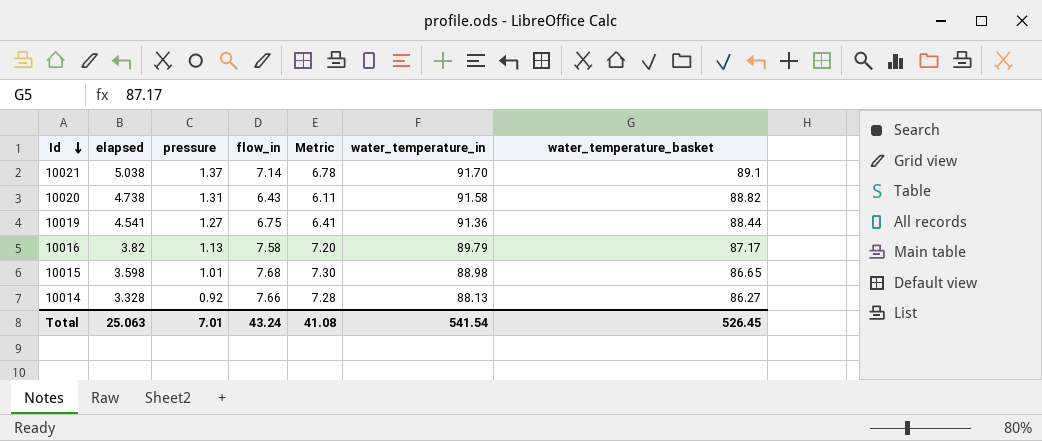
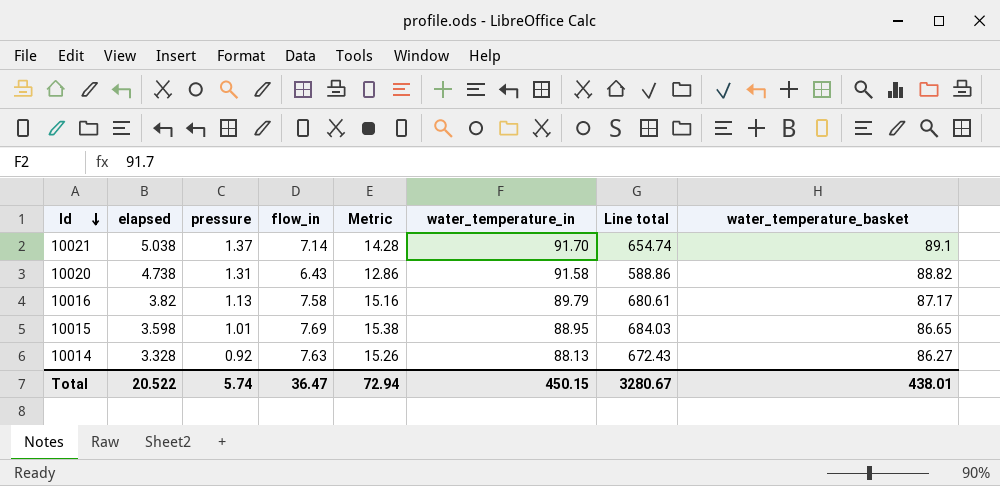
column Metric | formula: [flow_in] * 0.95 -> [flow_in] * 2
column Line total | formula: none -> [flow_in] * [water_temperature_in]
row 10019: 4.541 | 1.27 | 6.75 | 6.41 | 91.36 | 88.44 -> none
10015 | flow_in: 7.68 -> 7.69
10015 | water_temperature_in: 88.98 -> 88.95
10014 | flow_in: 7.66 -> 7.63
Total | elapsed: 25.063 -> 20.522
Total | pressure: 7.01 -> 5.74
Total | flow_in: 43.24 -> 36.47
Total | Metric: 41.08 -> 72.94
Total | water_temperature_in: 541.54 -> 450.15
Total | water_temperature_basket: 526.45 -> 438.01

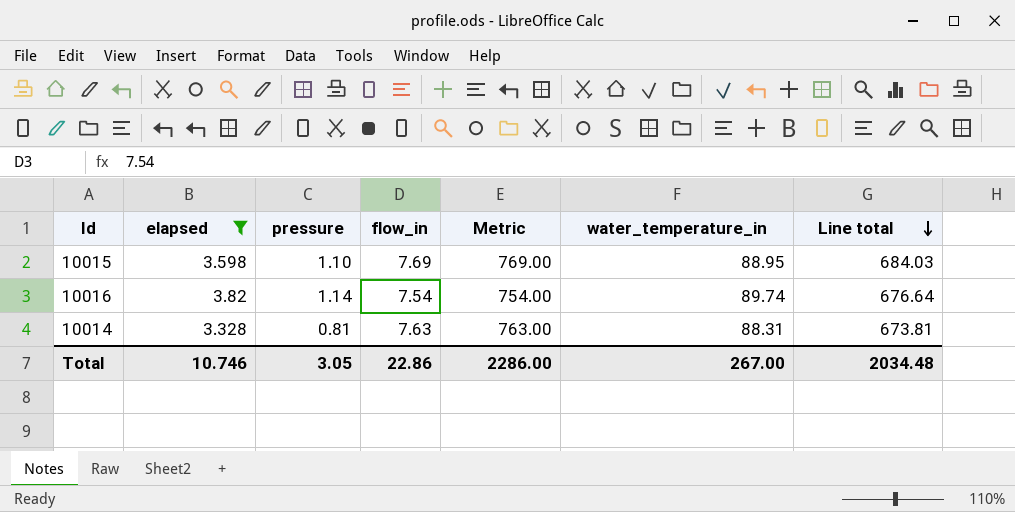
filter: none -> elapsed <= 3.82
row order: Id descending -> Line total descending
column water_temperature_basket | position: 8 -> none
column Metric | formula: [flow_in] * 2 -> [flow_in] * 100
10015 | pressure: 1.01 -> 1.10
10016 | pressure: 1.13 -> 1.14
10016 | flow_in: 7.58 -> 7.54
10016 | water_temperature_in: 89.79 -> 89.74
10016 | Line total: 680.61 -> 676.64
10014 | pressure: 0.92 -> 0.81
10014 | water_temperature_in: 88.13 -> 88.31
10014 | Line total: 672.43 -> 673.81
Total | elapsed: 20.522 -> 10.746
Total | pressure: 5.74 -> 3.05
Total | flow_in: 36.47 -> 22.86
Total | Metric: 72.94 -> 2286.00
Total | water_temperature_in: 450.15 -> 267.00
Total | Line total: 3280.67 -> 2034.48

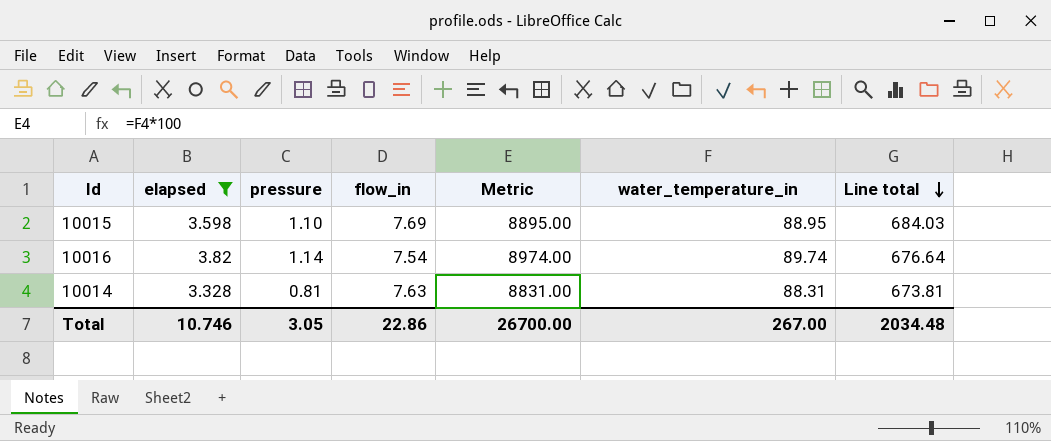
column Metric | formula: [flow_in] * 100 -> [water_temperature_in] * 100
Total | Metric: 2286.00 -> 26700.00

